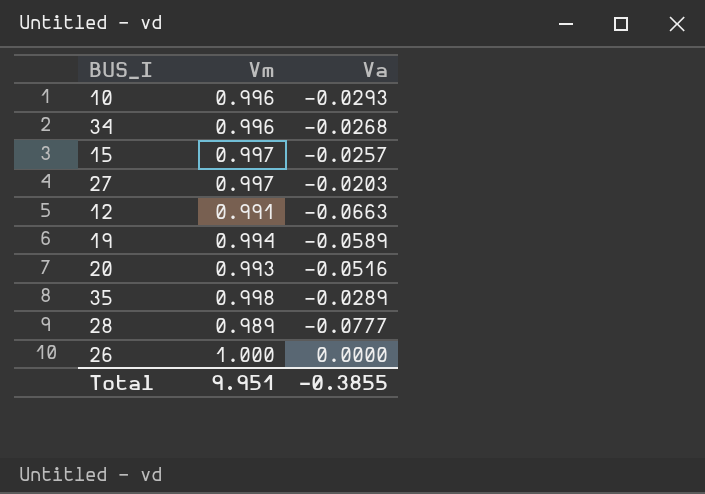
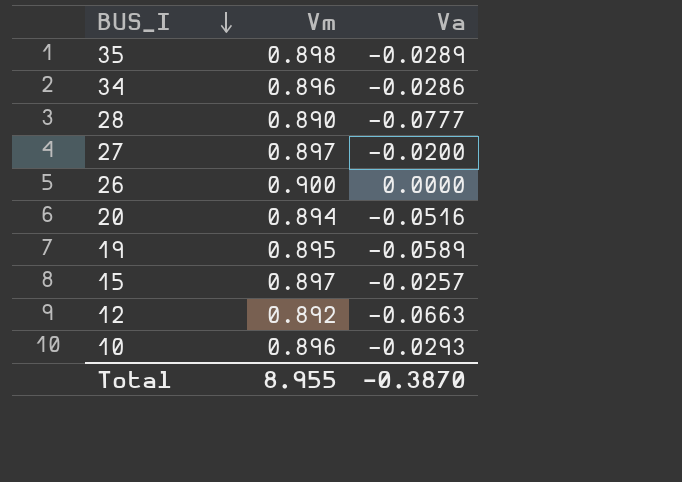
row order: none -> BUS_I descending
35 | Vm: 0.998 -> 0.898
34 | Vm: 0.996 -> 0.896
34 | Va: -0.0268 -> -0.0286
28 | Vm: 0.989 -> 0.890
27 | Vm: 0.997 -> 0.897
27 | Va: -0.0203 -> -0.0200
26 | Vm: 1.000 -> 0.900
20 | Vm: 0.993 -> 0.894
19 | Vm: 0.994 -> 0.895
15 | Vm: 0.997 -> 0.897
12 | Vm: 0.991 -> 0.892
10 | Vm: 0.996 -> 0.896
Total | Vm: 9.951 -> 8.955
Total | Va: -0.3855 -> -0.3870

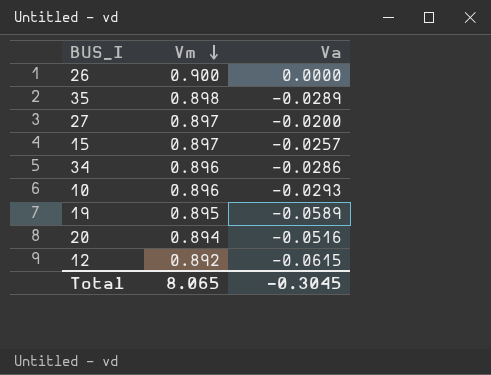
row order: BUS_I descending -> Vm descending
row 28: 0.890 | -0.0777 -> none
12 | Va: -0.0663 -> -0.0615
Total | Vm: 8.955 -> 8.065
Total | Va: -0.3870 -> -0.3045

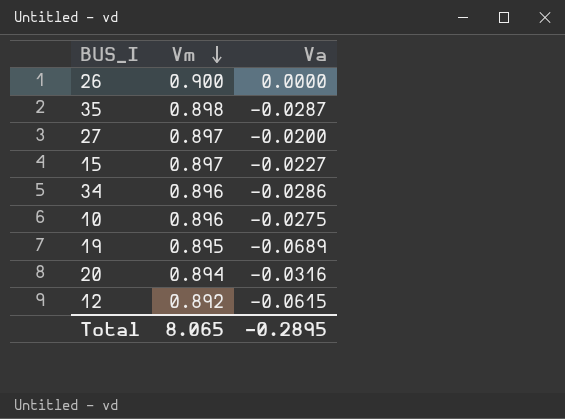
35 | Va: -0.0289 -> -0.0287
15 | Va: -0.0257 -> -0.0227
10 | Va: -0.0293 -> -0.0275
19 | Va: -0.0589 -> -0.0689
20 | Va: -0.0516 -> -0.0316
Total | Va: -0.3045 -> -0.2895

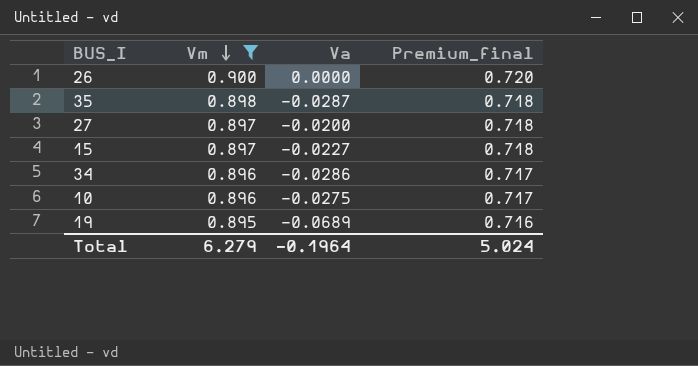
filter: none -> Vm >= 0.895
column Premium_final | formula: none -> [Vm] * 0.8
Total | Vm: 8.065 -> 6.279
Total | Va: -0.2895 -> -0.1964

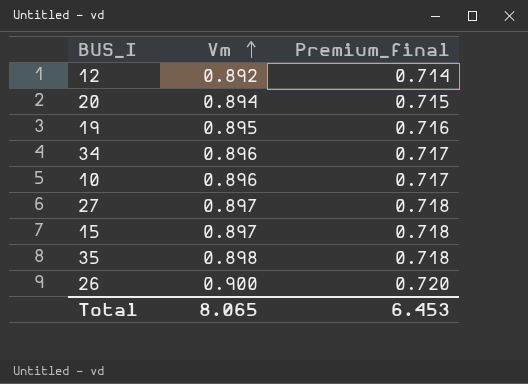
filter: Vm >= 0.895 -> none
row order: Vm descending -> Vm ascending
column Va | position: 3 -> none
Total | Vm: 6.279 -> 8.065
Total | Premium_final: 5.024 -> 6.453

